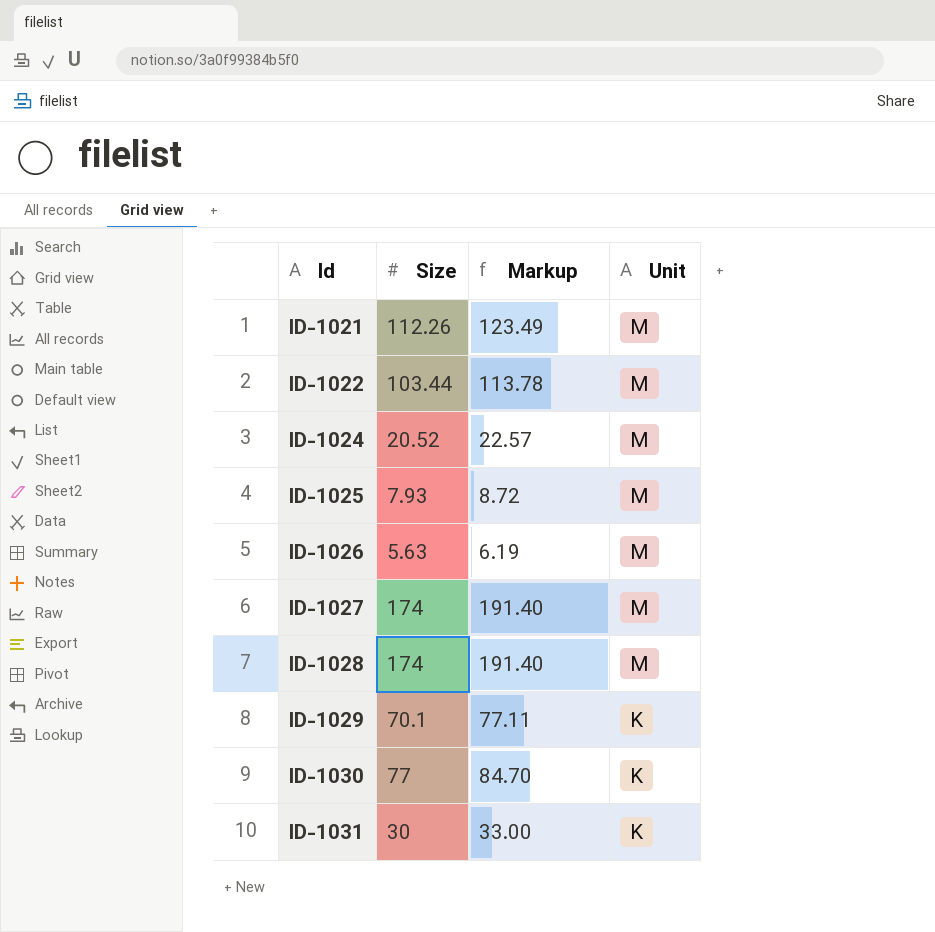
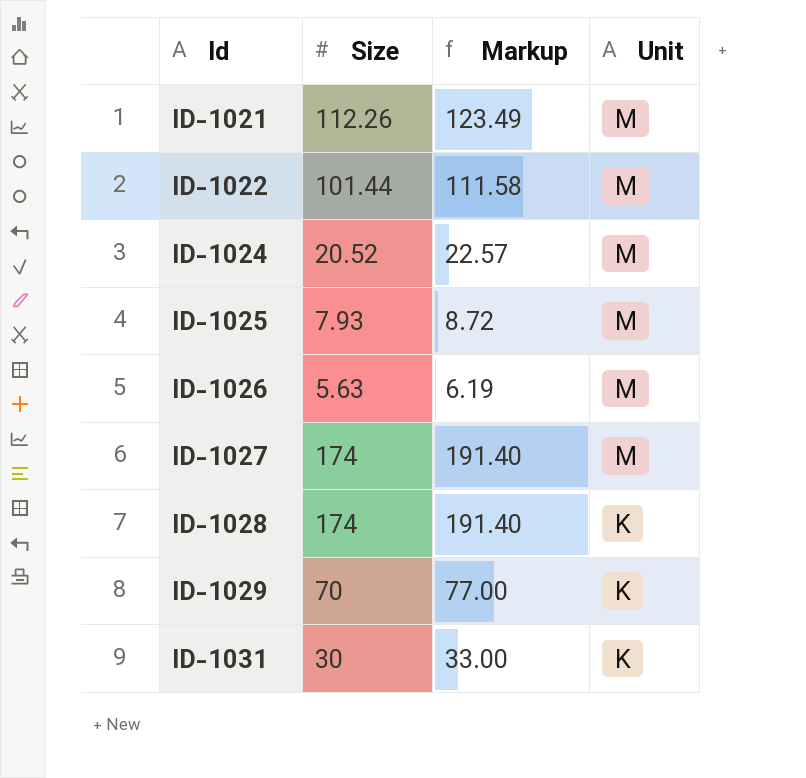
row ID-1030: 77 | 84.70 | K -> none
ID-1022 | Size: 103.44 -> 101.44
ID-1022 | Markup: 113.78 -> 111.58
ID-1028 | Unit: M -> K
ID-1029 | Size: 70.1 -> 70
ID-1029 | Markup: 77.11 -> 77.00

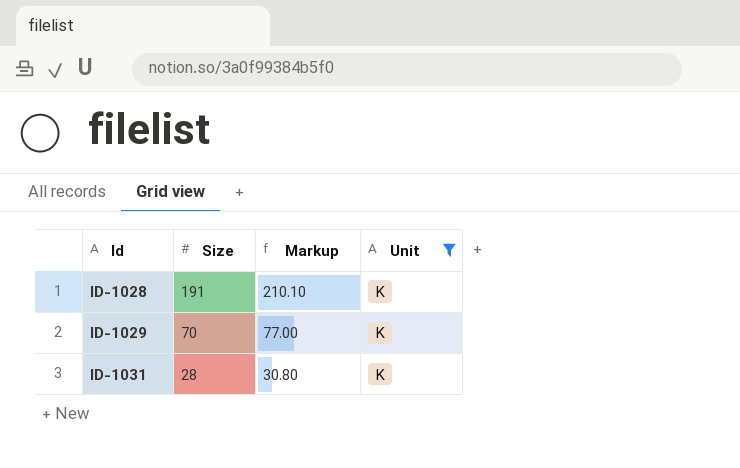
filter: none -> Unit = K
ID-1028 | Size: 174 -> 191
ID-1028 | Markup: 191.40 -> 210.10
ID-1031 | Size: 30 -> 28
ID-1031 | Markup: 33.00 -> 30.80

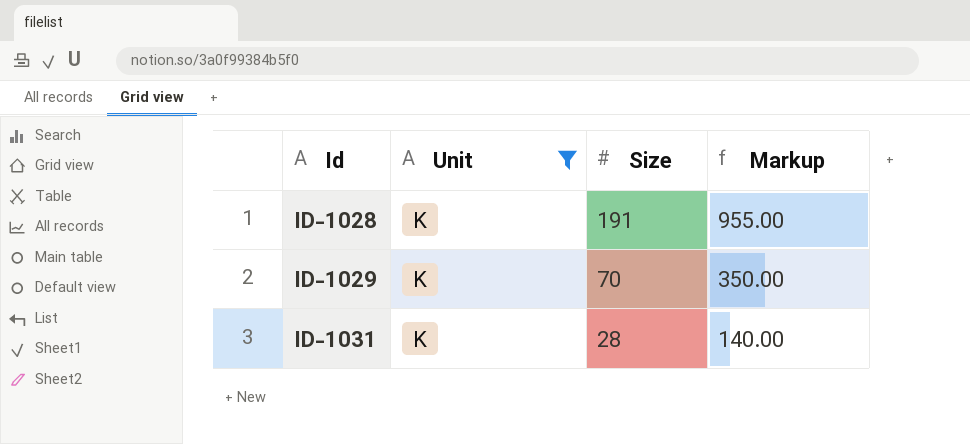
column Unit | position: 4 -> 2
column Markup | formula: [Size] * 1.1 -> [Size] * 5

